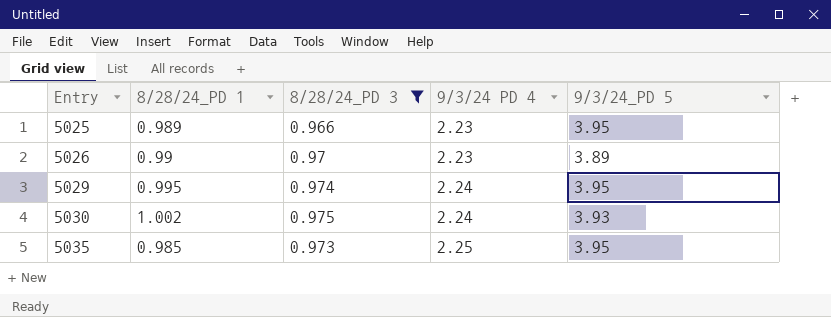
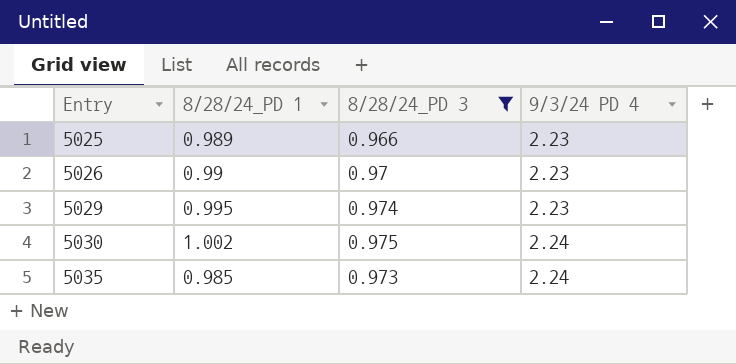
column 9/3/24_PD 5 | position: 5 -> none
5029 | 9/3/24 PD 4: 2.24 -> 2.23
5035 | 9/3/24 PD 4: 2.25 -> 2.24

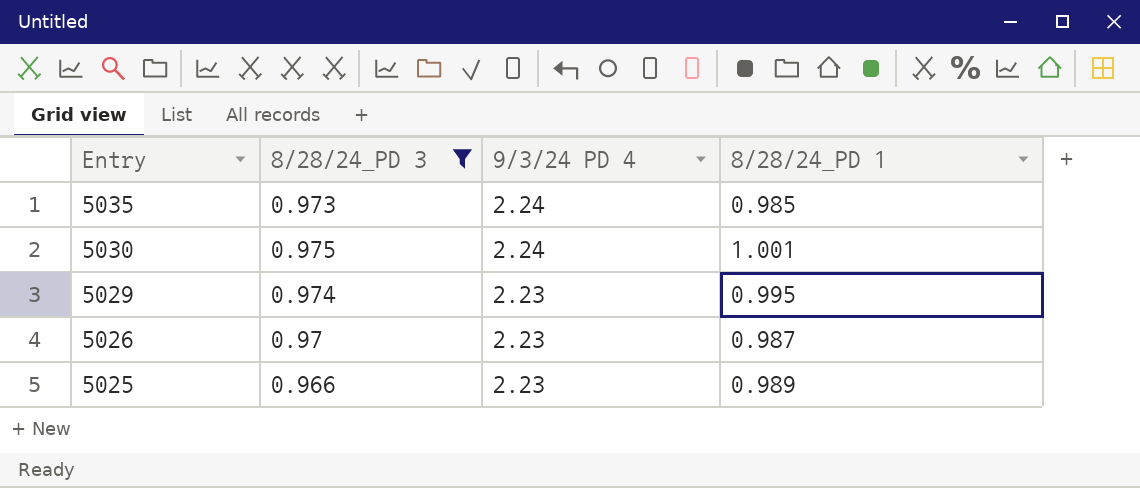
row order: Entry ascending -> Entry descending
column 8/28/24_PD 1 | position: 2 -> 4
5030 | 8/28/24_PD 1: 1.002 -> 1.001
5026 | 8/28/24_PD 1: 0.99 -> 0.987

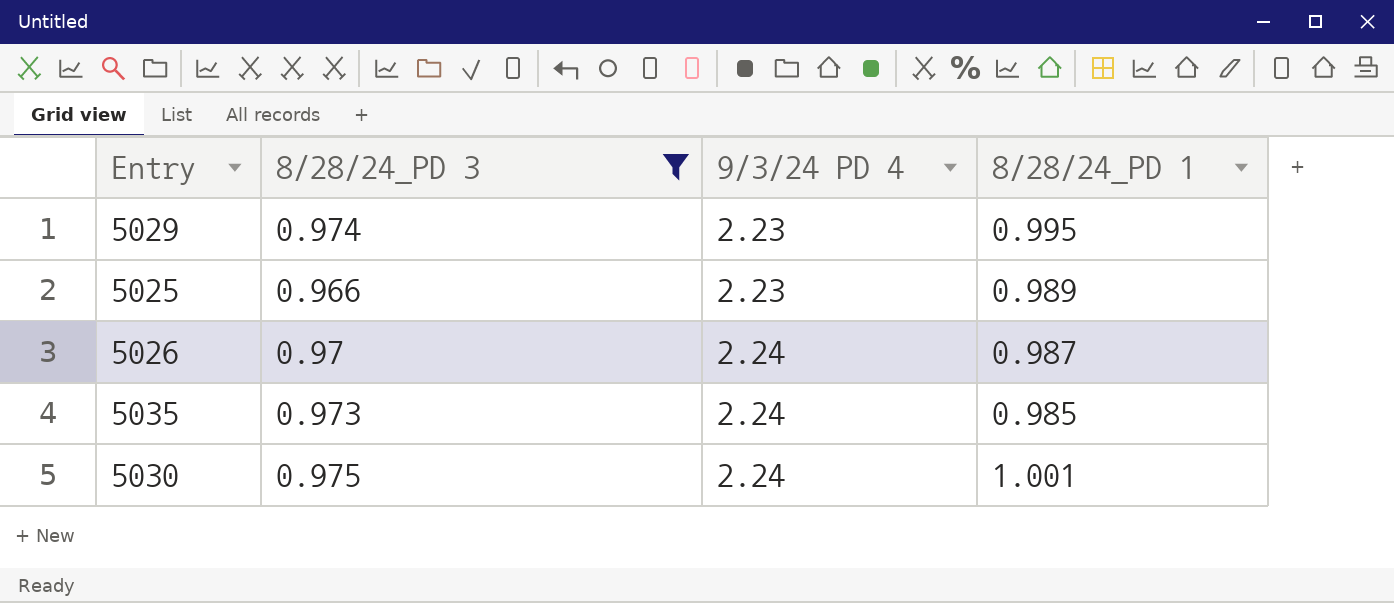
row order: Entry descending -> 9/3/24 PD 4 ascending
5026 | 9/3/24 PD 4: 2.23 -> 2.24

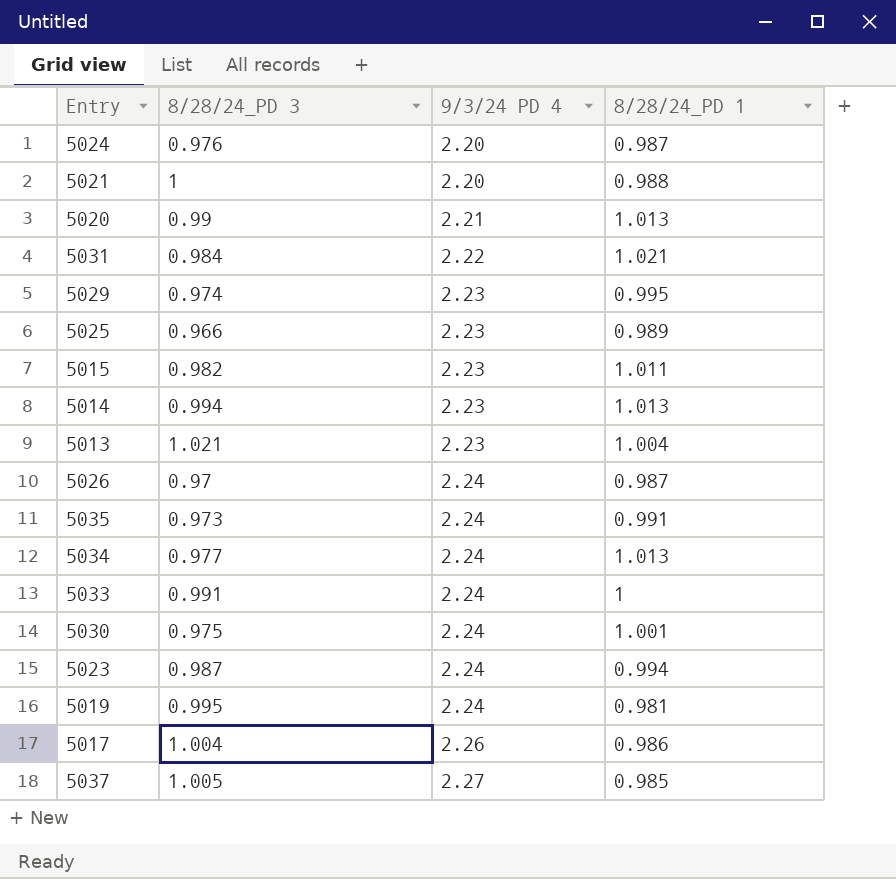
filter: 8/28/24_PD 3 <= 0.975 -> none
5035 | 8/28/24_PD 1: 0.985 -> 0.991

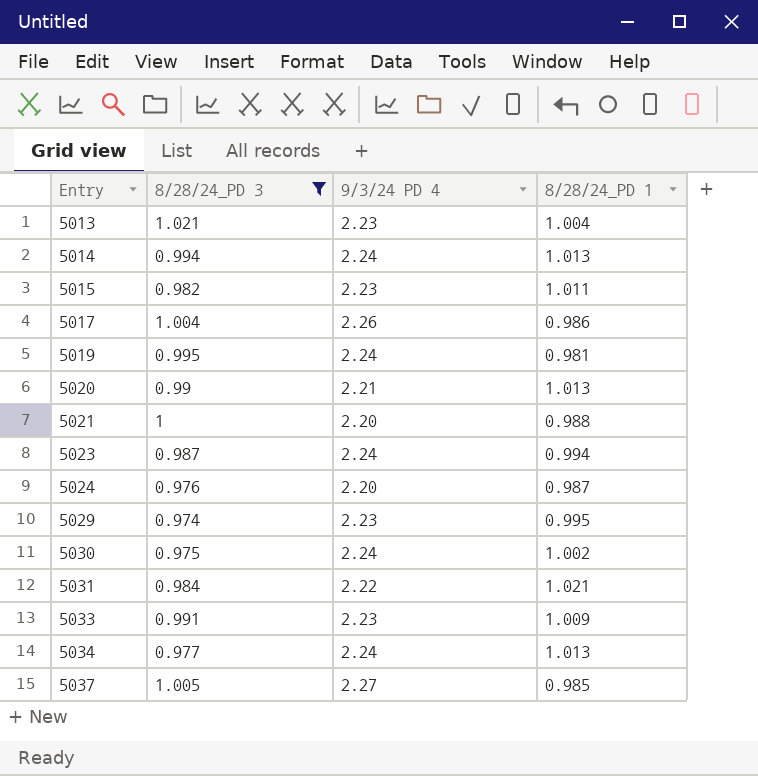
filter: none -> 8/28/24_PD 3 >= 0.974
row order: 9/3/24 PD 4 ascending -> Entry ascending
5014 | 9/3/24 PD 4: 2.23 -> 2.24
5030 | 8/28/24_PD 1: 1.001 -> 1.002
5033 | 9/3/24 PD 4: 2.24 -> 2.23
5033 | 8/28/24_PD 1: 1 -> 1.009

